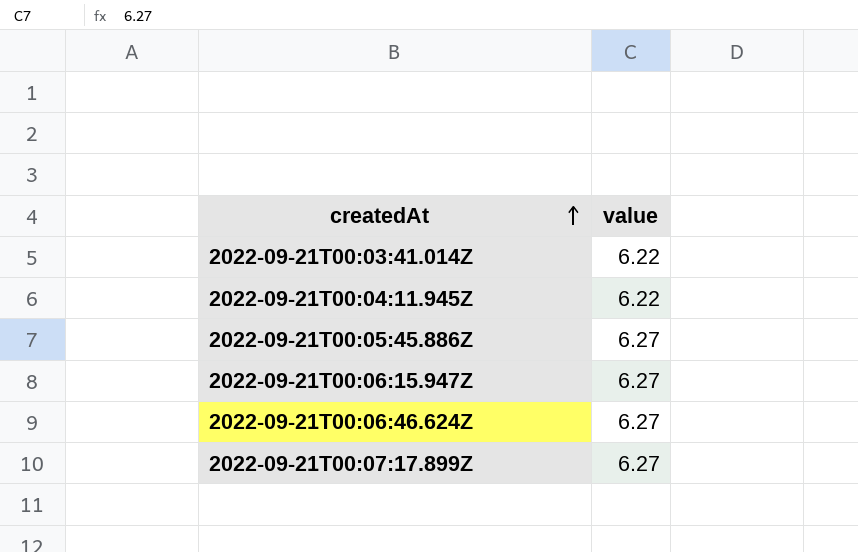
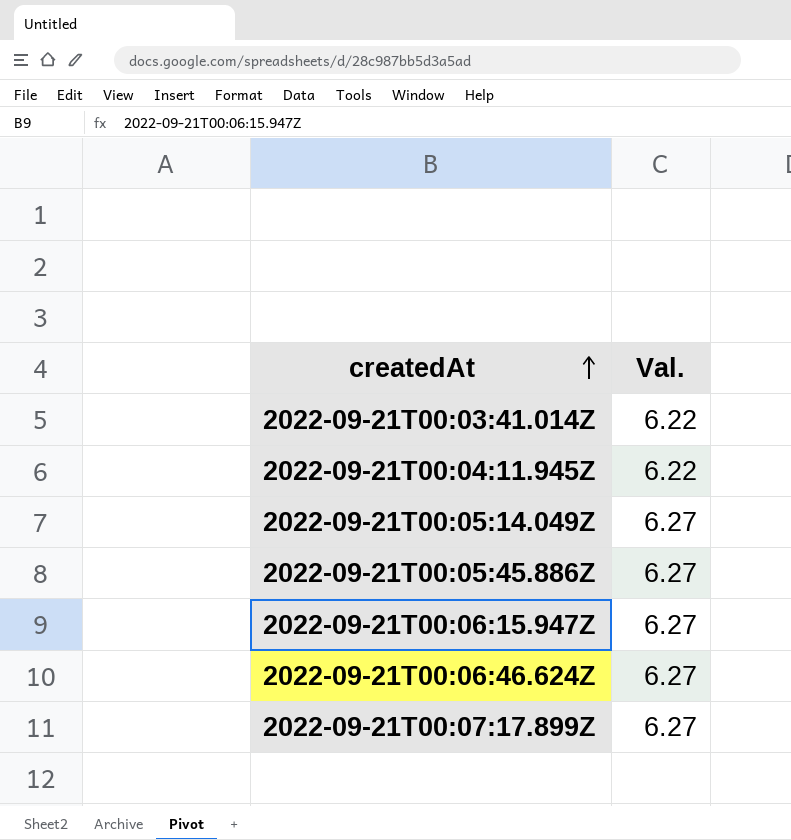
column name: value -> Val.
row 2022-09-21T00:05:14.049Z: none -> 6.27

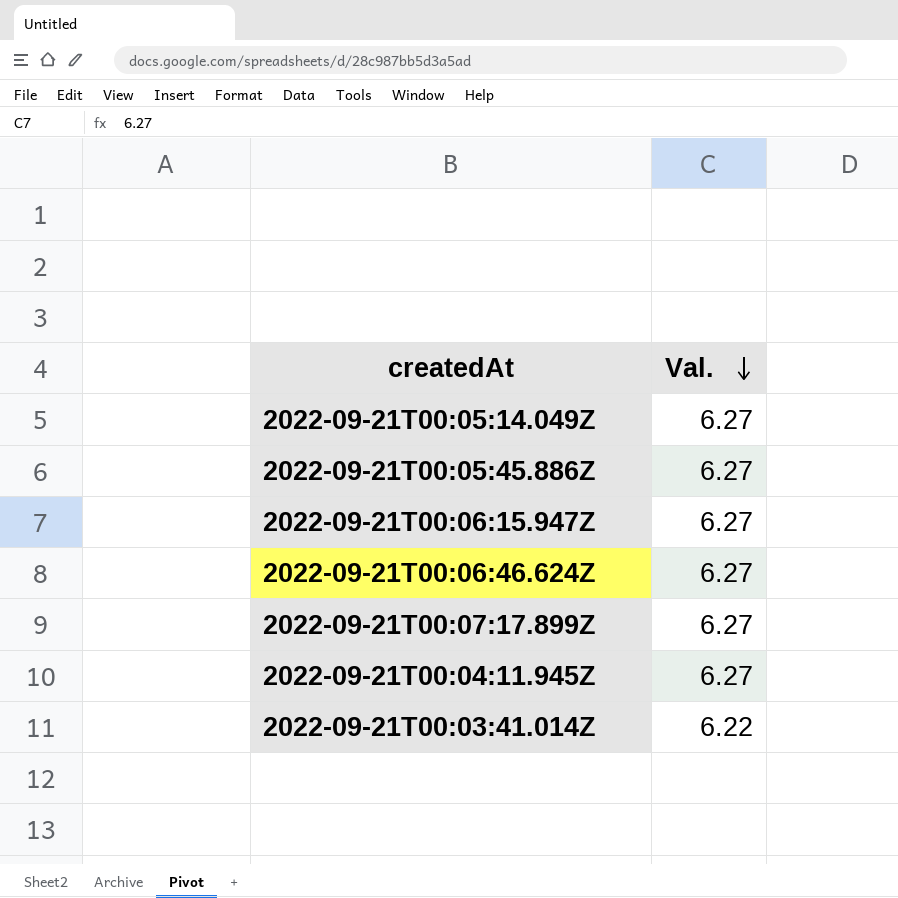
row order: createdAt ascending -> Val. descending
2022-09-21T00:04:11.945Z | Val.: 6.22 -> 6.27

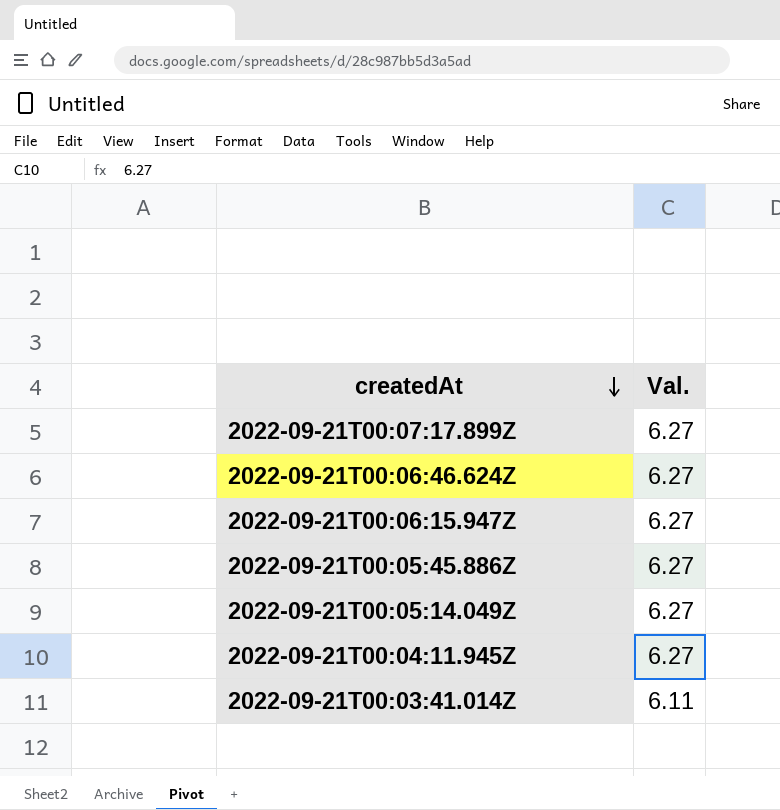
row order: Val. descending -> createdAt descending
2022-09-21T00:03:41.014Z | Val.: 6.22 -> 6.11

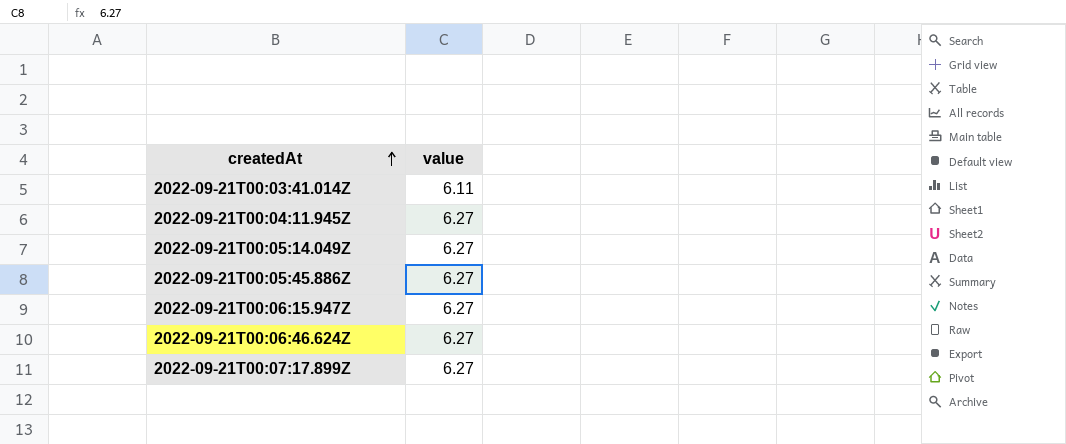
row order: createdAt descending -> createdAt ascending
column name: Val. -> value

